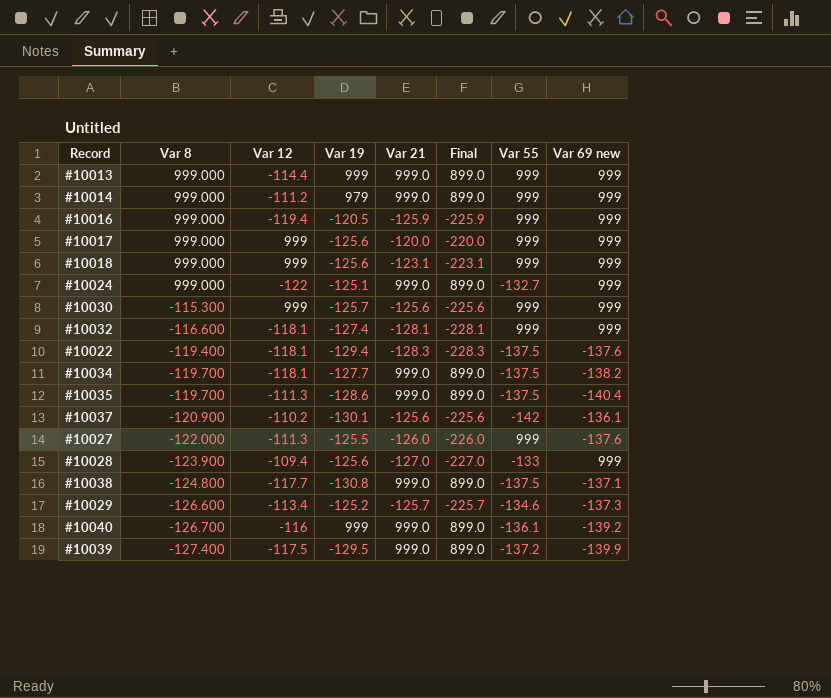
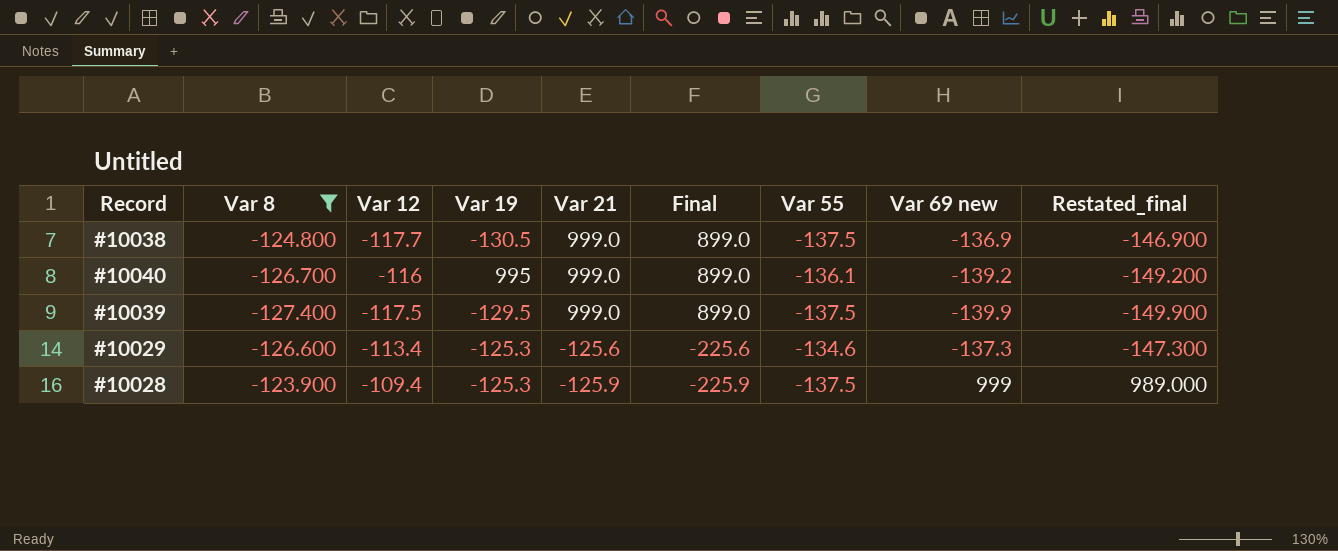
filter: none -> Var 8 <= -123.900
row order: Var 8 descending -> Var 21 descending
column Restated_final | formula: none -> [Var 69 new] - 10
#10038 | Var 19: -130.8 -> -130.5
#10038 | Var 69 new: -137.1 -> -136.9
#10040 | Var 19: 999 -> 995
#10039 | Var 55: -137.2 -> -137.5
#10029 | Var 19: -125.2 -> -125.3
#10029 | Var 21: -125.7 -> -125.6
#10029 | Final: -225.7 -> -225.6
#10028 | Var 19: -125.6 -> -125.3
#10028 | Var 21: -127.0 -> -125.9
#10028 | Final: -227.0 -> -225.9
#10028 | Var 55: -133 -> -137.5

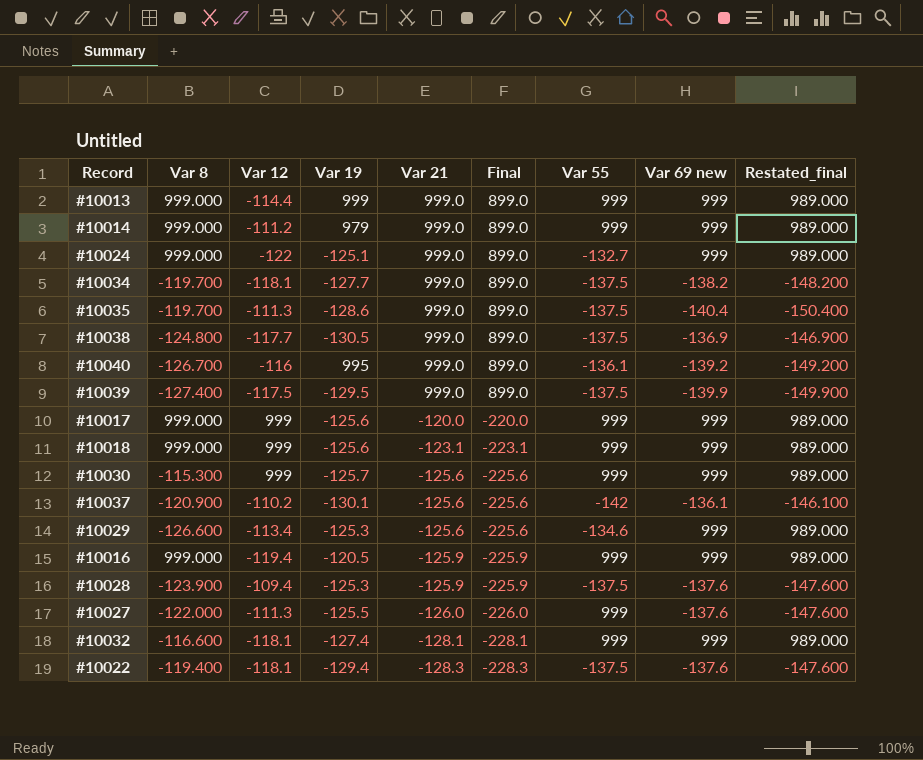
filter: Var 8 <= -123.900 -> none
#10029 | Var 69 new: -137.3 -> 999
#10029 | Restated_final: -147.300 -> 989.000
#10028 | Var 69 new: 999 -> -137.6
#10028 | Restated_final: 989.000 -> -147.600

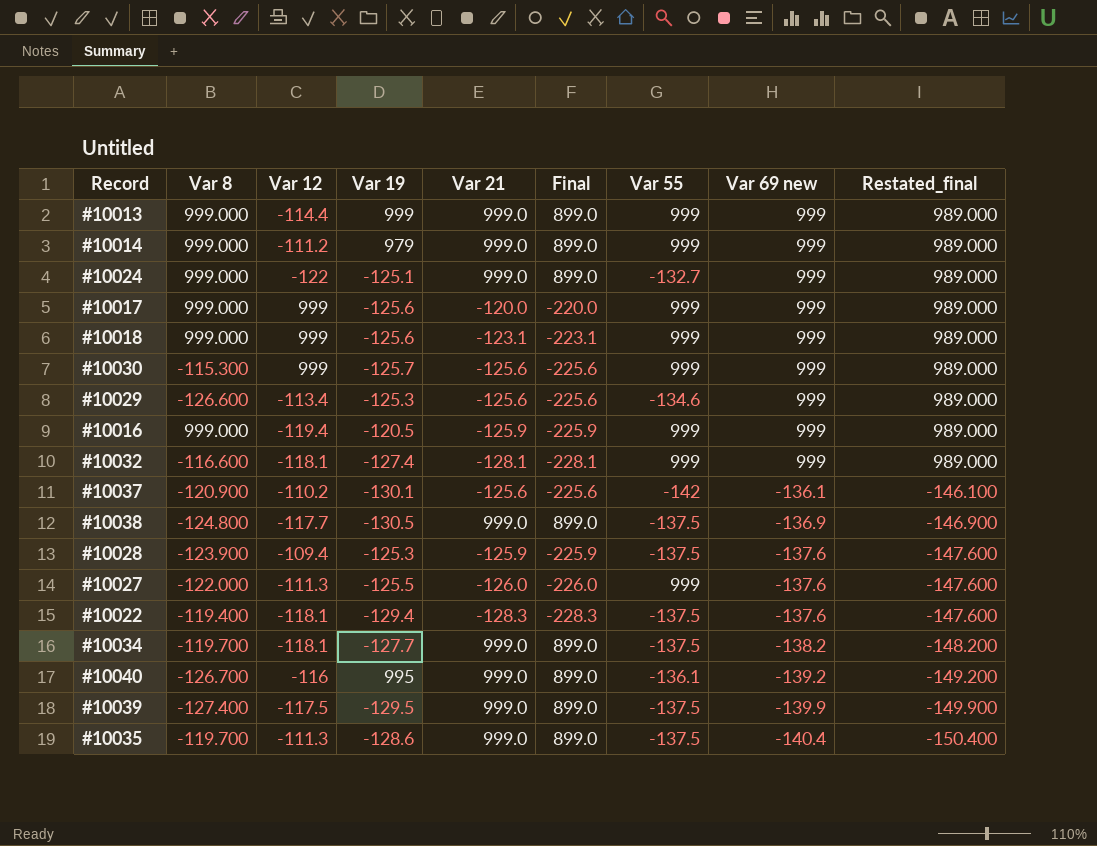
row order: Var 21 descending -> Var 69 new descending

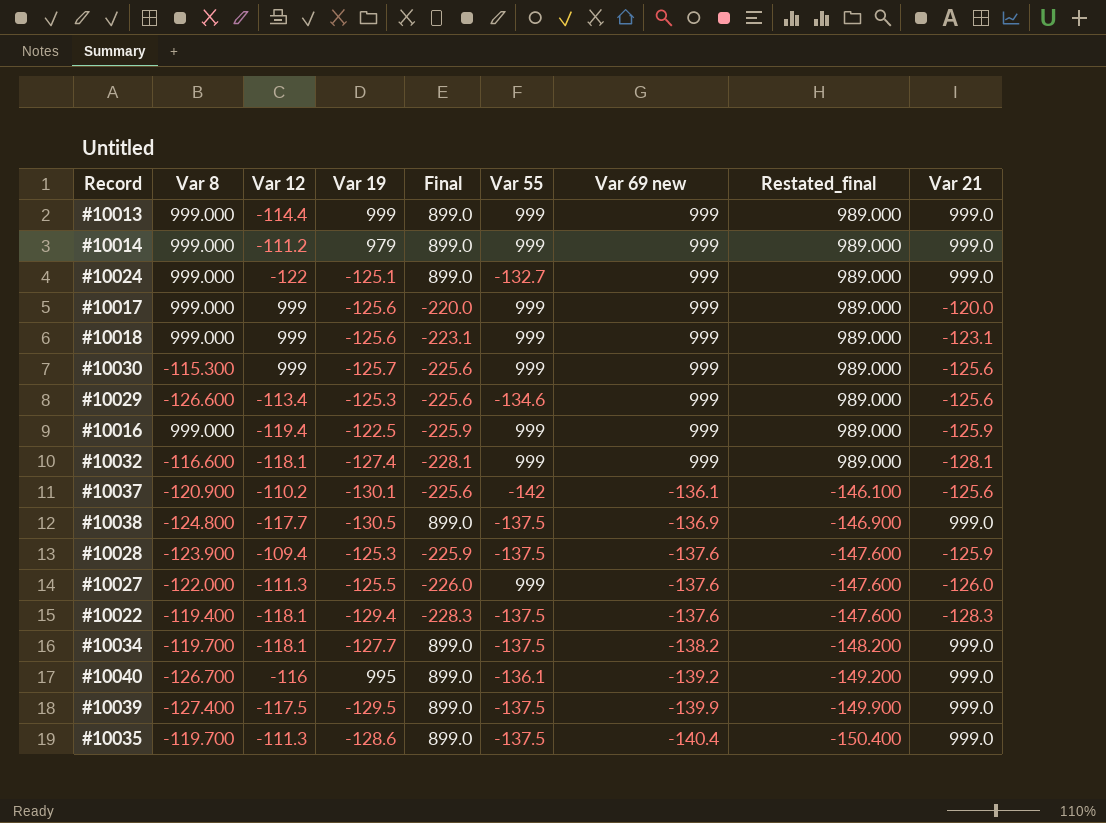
column Var 21 | position: 5 -> 9
#10016 | Var 19: -120.5 -> -122.5

